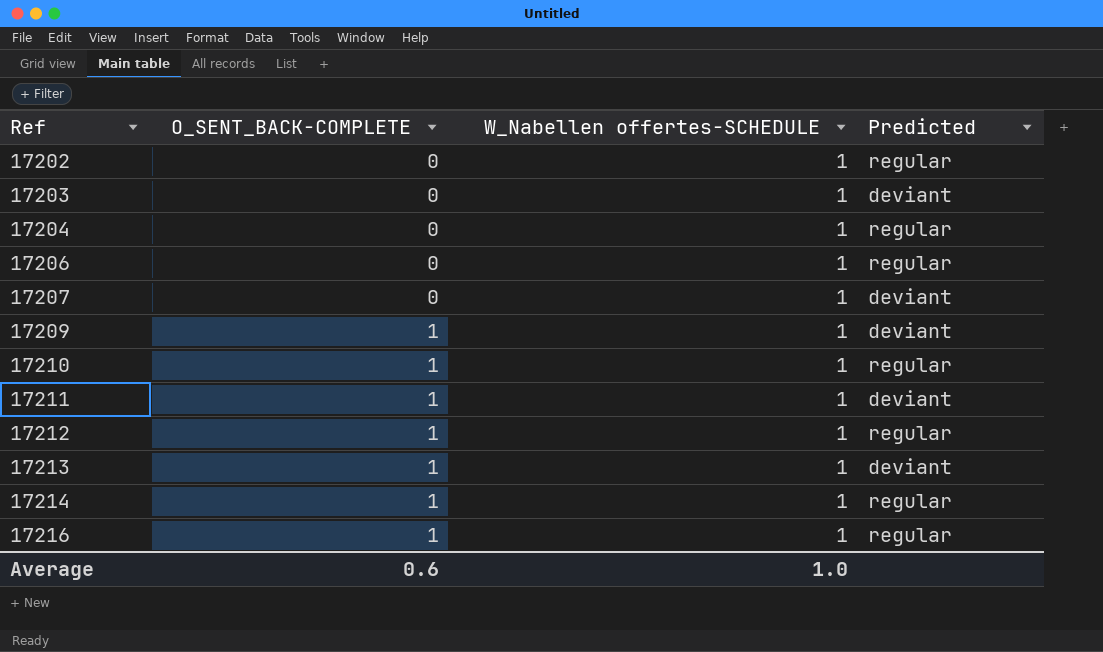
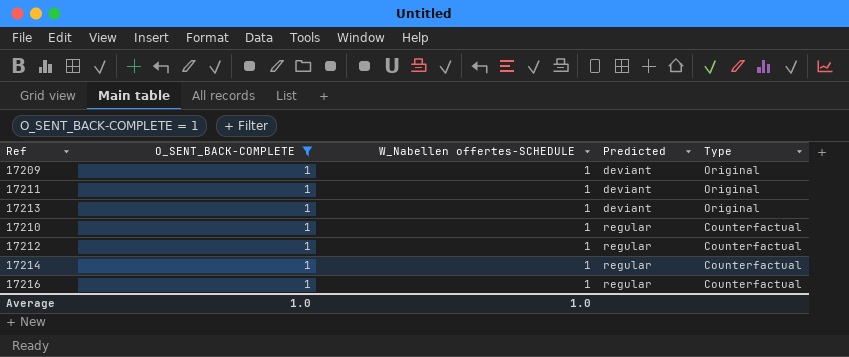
filter: none -> O_SENT_BACK-COMPLETE = 1
row order: Ref ascending -> Predicted ascending
column Type | position: none -> 5
Average | O_SENT_BACK-COMPLETE: 0.6 -> 1.0

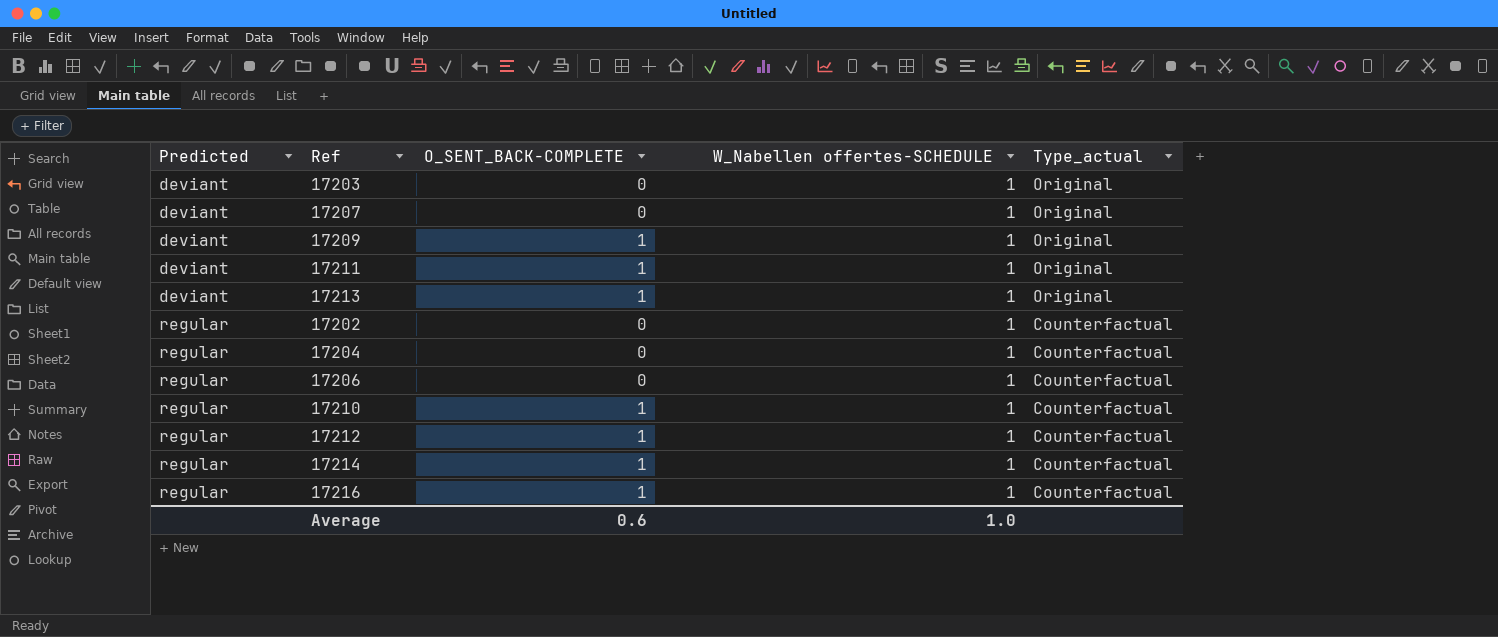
filter: O_SENT_BACK-COMPLETE = 1 -> none
column Predicted | position: 4 -> 1
column name: Type -> Type_actual
Average | O_SENT_BACK-COMPLETE: 1.0 -> 0.6

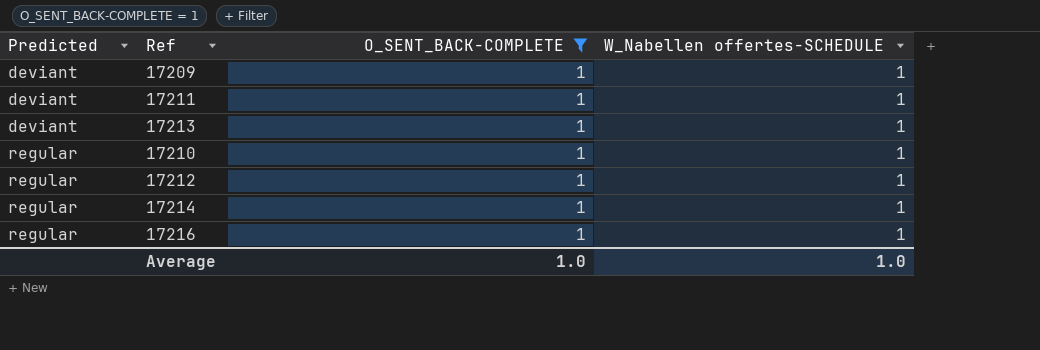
filter: none -> O_SENT_BACK-COMPLETE = 1
column Type_actual | position: 5 -> none
Average | O_SENT_BACK-COMPLETE: 0.6 -> 1.0

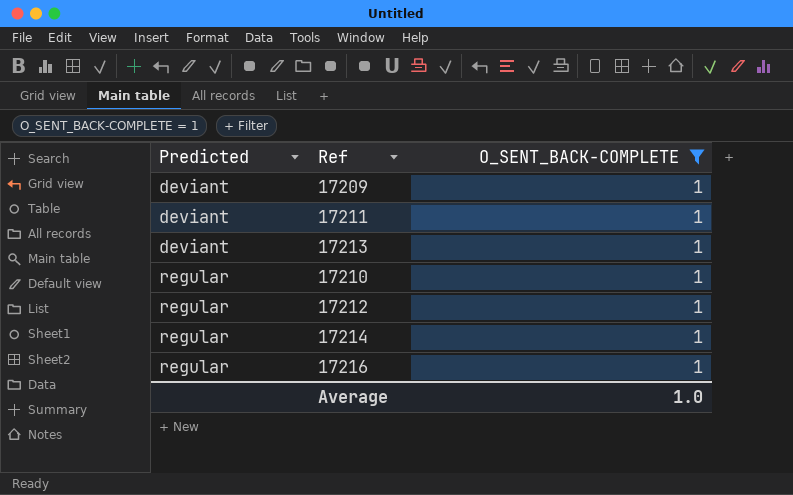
column W_Nabellen offertes-SCHEDULE | position: 4 -> none

